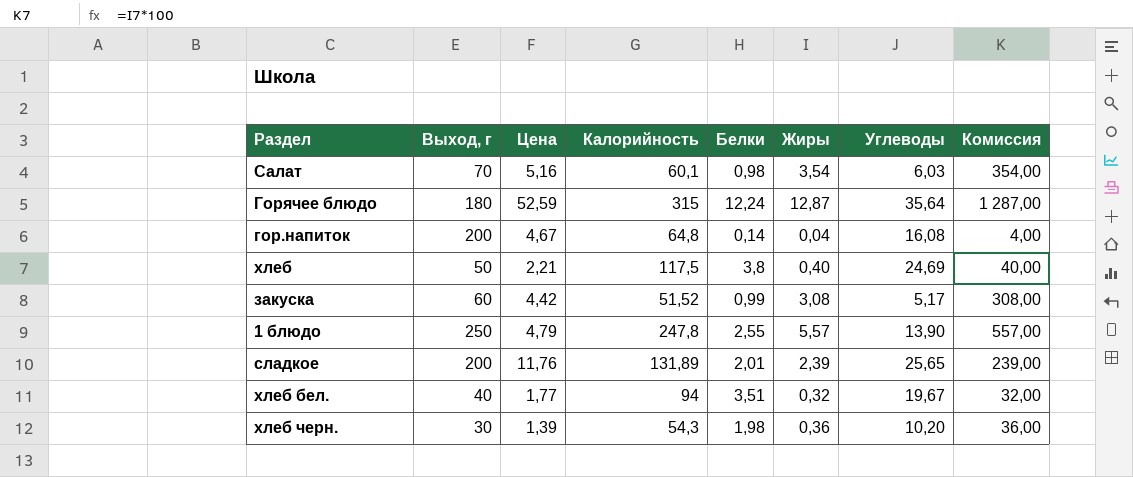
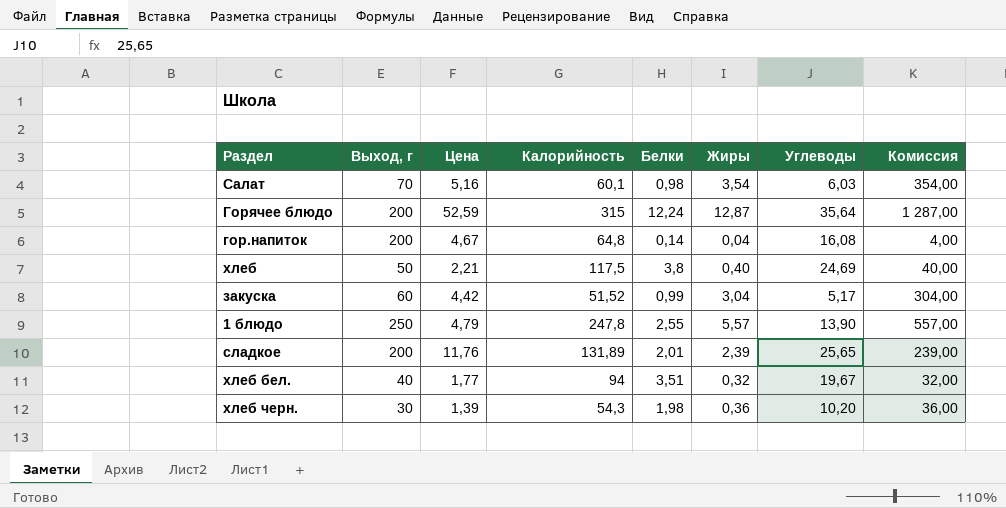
Горячее блюдо | Выход, г: 180 -> 200
закуска | Жиры: 3,08 -> 3,04
закуска | Комиссия: 308,00 -> 304,00

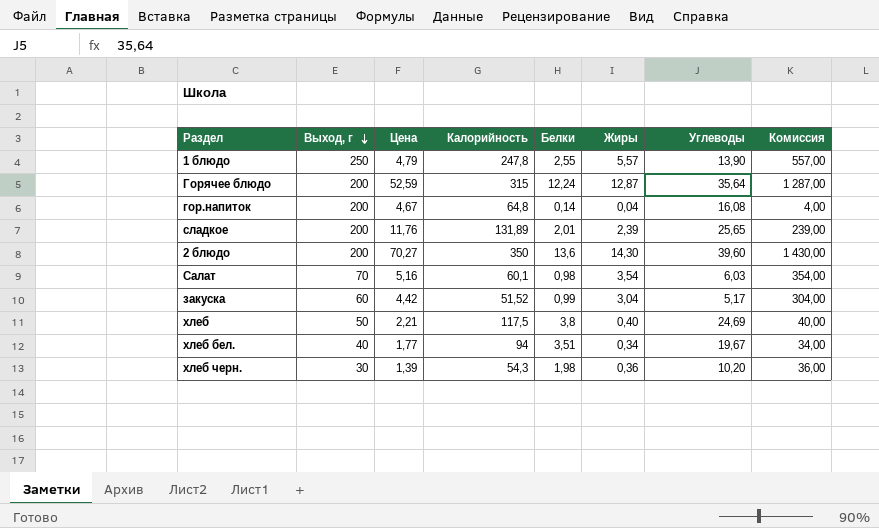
row order: none -> Выход, г descending
row 2 блюдо: none -> 200 | 70,27 | 350 | 13,6 | 14,30 | 39,60 | 1 430,00
хлеб бел. | Жиры: 0,32 -> 0,34
хлеб бел. | Комиссия: 32,00 -> 34,00

